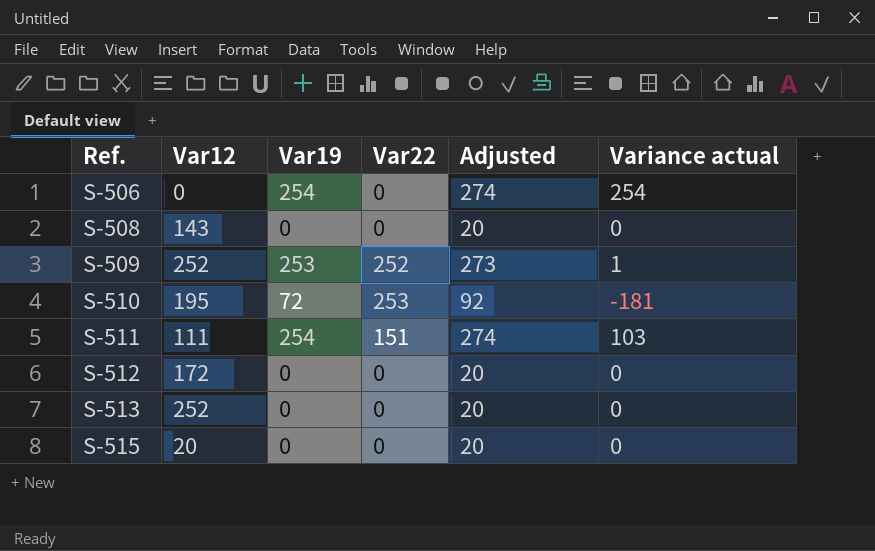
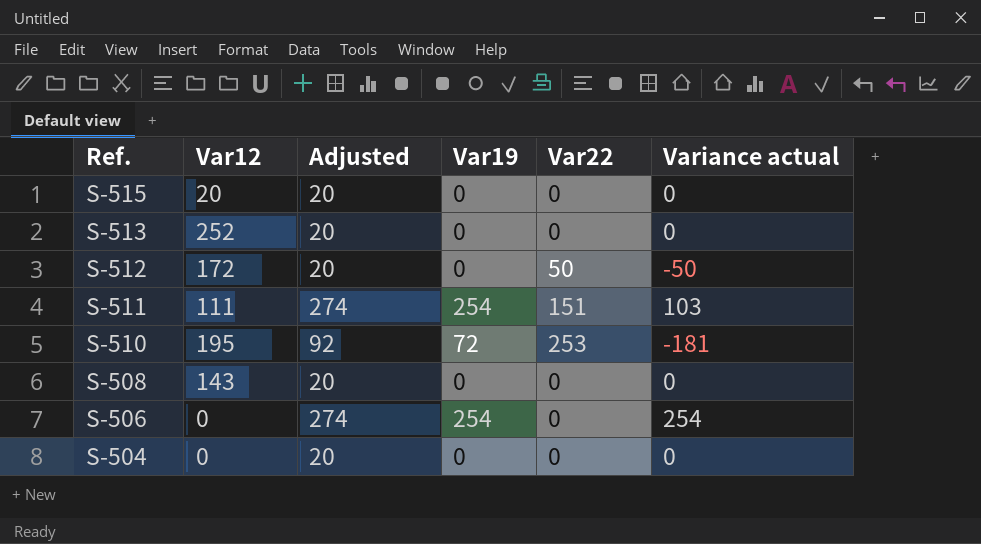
row order: Ref. ascending -> Ref. descending
column Adjusted | position: 5 -> 3
row S-509: 252 | 253 | 252 | 273 | 1 -> none
S-512 | Var22: 0 -> 50
S-512 | Variance actual: 0 -> -50
row S-504: none -> 0 | 20 | 0 | 0 | 0

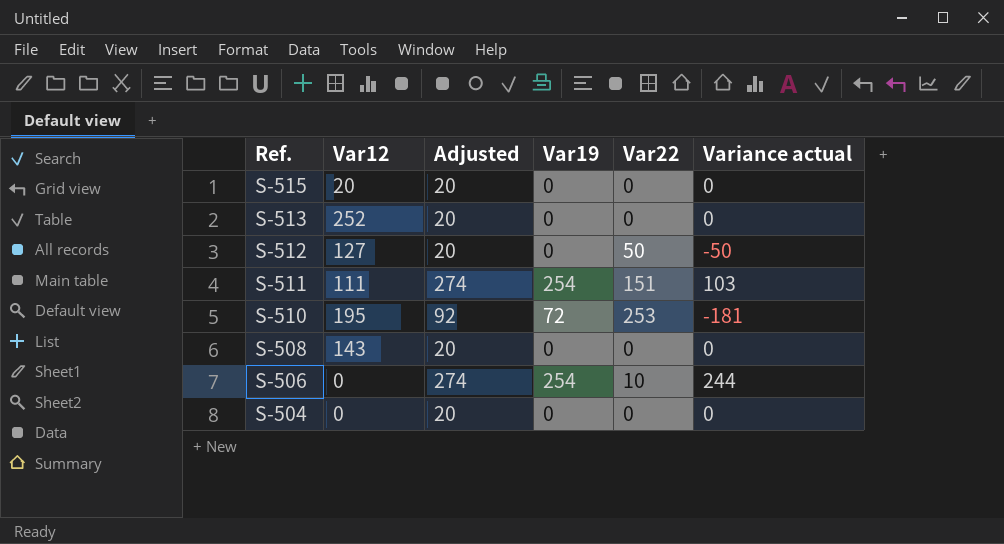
S-512 | Var12: 172 -> 127
S-506 | Var22: 0 -> 10
S-506 | Variance actual: 254 -> 244

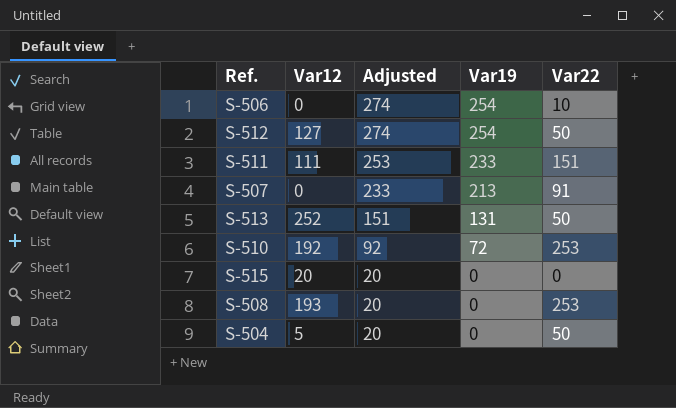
row order: Ref. descending -> Adjusted descending
column Variance actual | formula: [Var19] - [Var22] -> none
S-512 | Adjusted: 20 -> 274
S-512 | Var19: 0 -> 254
S-511 | Adjusted: 274 -> 253
S-511 | Var19: 254 -> 233
row S-507: none -> 0 | 233 | 213 | 91
S-513 | Adjusted: 20 -> 151
S-513 | Var19: 0 -> 131
S-513 | Var22: 0 -> 50
S-510 | Var12: 195 -> 192
S-508 | Var12: 143 -> 193
S-508 | Var22: 0 -> 253
S-504 | Var12: 0 -> 5
S-504 | Var22: 0 -> 50

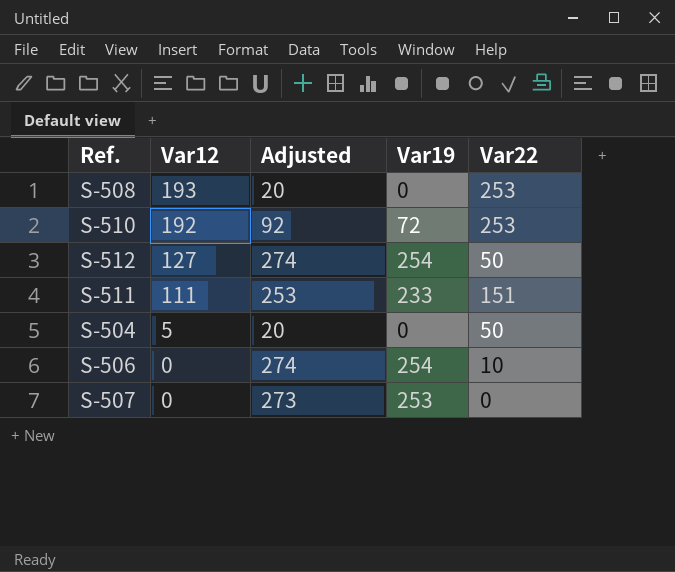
row order: Adjusted descending -> Var12 descending
row S-513: 252 | 151 | 131 | 50 -> none
row S-515: 20 | 20 | 0 | 0 -> none
S-507 | Adjusted: 233 -> 273
S-507 | Var19: 213 -> 253
S-507 | Var22: 91 -> 0

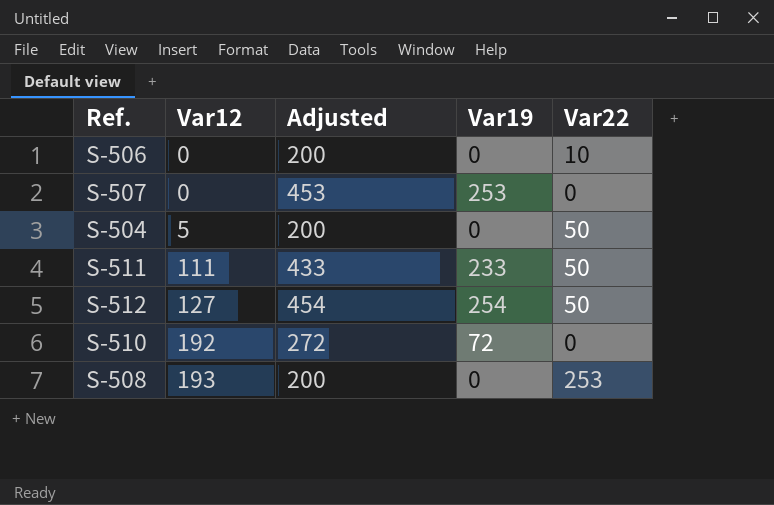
row order: Var12 descending -> Var12 ascending
column Adjusted | formula: [Var19] + 20 -> [Var19] + 200
S-506 | Var19: 254 -> 0
S-511 | Var22: 151 -> 50
S-510 | Var22: 253 -> 0

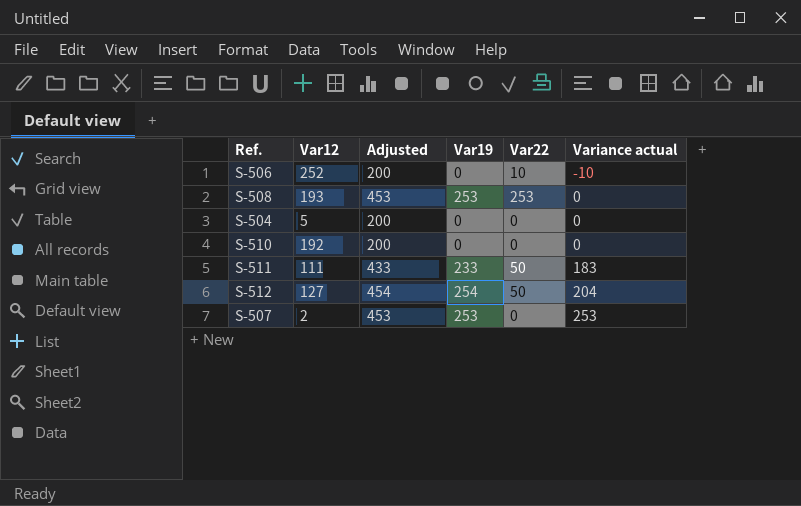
row order: Var12 ascending -> Variance actual ascending
column Variance actual | formula: none -> [Var19] - [Var22]
S-506 | Var12: 0 -> 252
S-508 | Adjusted: 200 -> 453
S-508 | Var19: 0 -> 253
S-504 | Var22: 50 -> 0
S-510 | Adjusted: 272 -> 200
S-510 | Var19: 72 -> 0
S-507 | Var12: 0 -> 2

